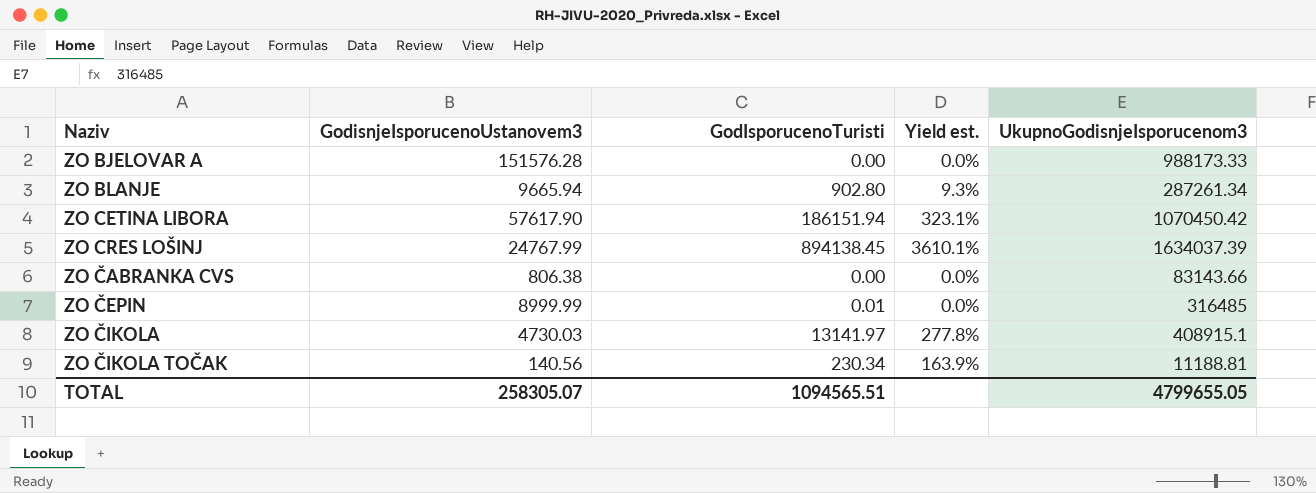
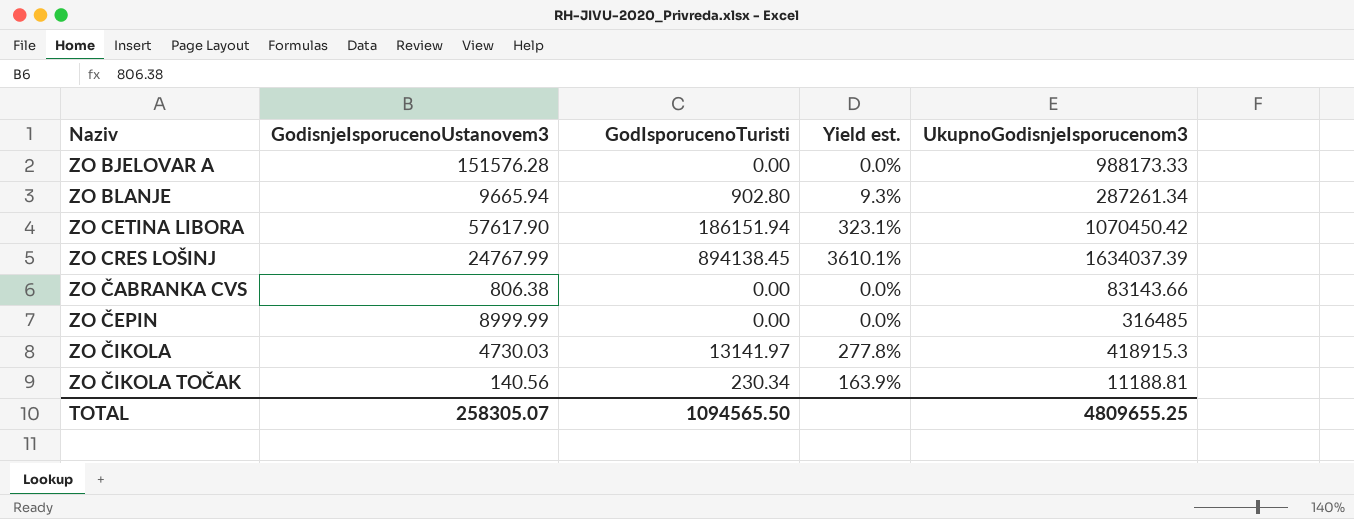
ZO ČEPIN | GodIsporucenoTuristi: 0.01 -> 0.00
ZO ČIKOLA | UkupnoGodisnjeIsporucenom3: 408915.1 -> 418915.3
TOTAL | GodIsporucenoTuristi: 1094565.51 -> 1094565.50
TOTAL | UkupnoGodisnjeIsporucenom3: 4799655.05 -> 4809655.25

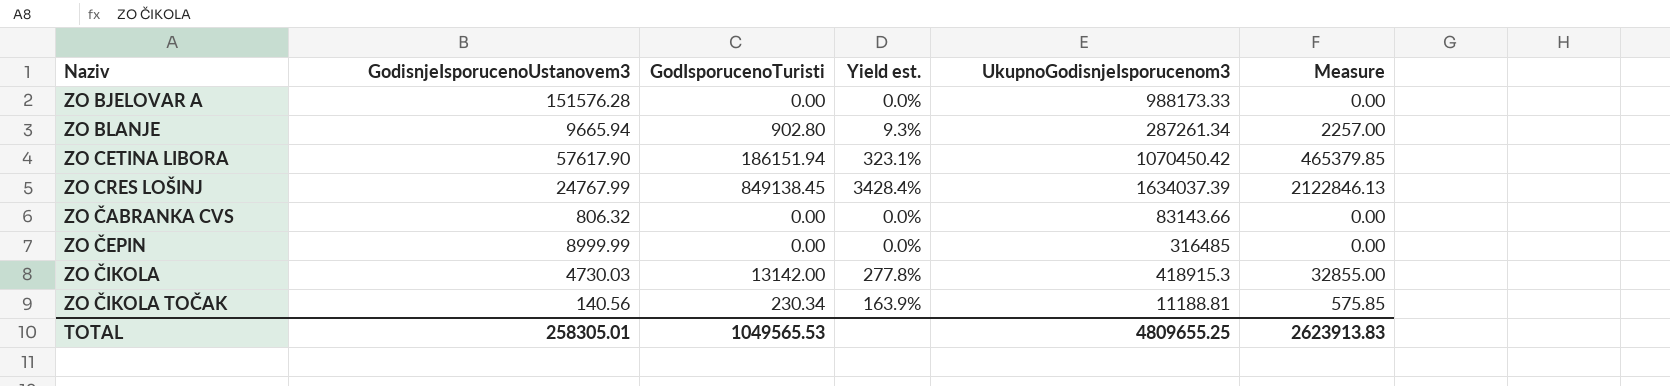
column Measure | formula: none -> [GodIsporucenoTuristi] * 2.5
ZO CRES LOŠINJ | GodIsporucenoTuristi: 894138.45 -> 849138.45
ZO CRES LOŠINJ | Yield est.: 3610.1% -> 3428.4%
ZO ČABRANKA CVS | GodisnjeIsporucenoUstanovem3: 806.38 -> 806.32
ZO ČIKOLA | GodIsporucenoTuristi: 13141.97 -> 13142.00
TOTAL | GodisnjeIsporucenoUstanovem3: 258305.07 -> 258305.01
TOTAL | GodIsporucenoTuristi: 1094565.50 -> 1049565.53

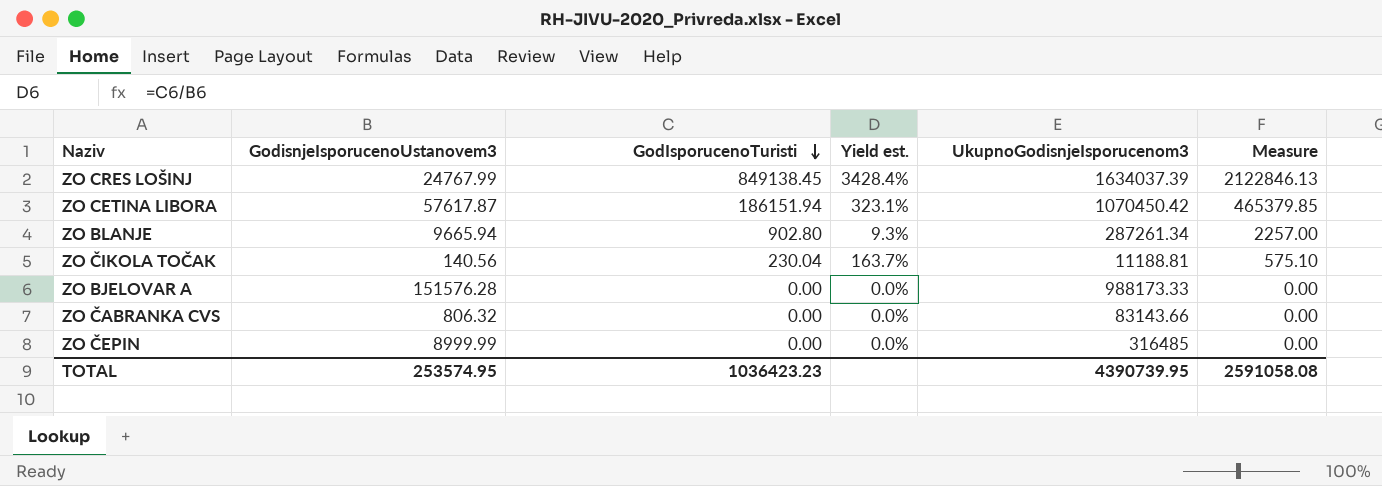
row order: none -> GodIsporucenoTuristi descending
row ZO ČIKOLA: 4730.03 | 13142.00 | 277.8% | 418915.3 | 32855.00 -> none
ZO CETINA LIBORA | GodisnjeIsporucenoUstanovem3: 57617.90 -> 57617.87
ZO ČIKOLA TOČAK | GodIsporucenoTuristi: 230.34 -> 230.04
ZO ČIKOLA TOČAK | Yield est.: 163.9% -> 163.7%
ZO ČIKOLA TOČAK | Measure: 575.85 -> 575.10
TOTAL | GodisnjeIsporucenoUstanovem3: 258305.01 -> 253574.95
TOTAL | GodIsporucenoTuristi: 1049565.53 -> 1036423.23
TOTAL | UkupnoGodisnjeIsporucenom3: 4809655.25 -> 4390739.95
TOTAL | Measure: 2623913.83 -> 2591058.08

